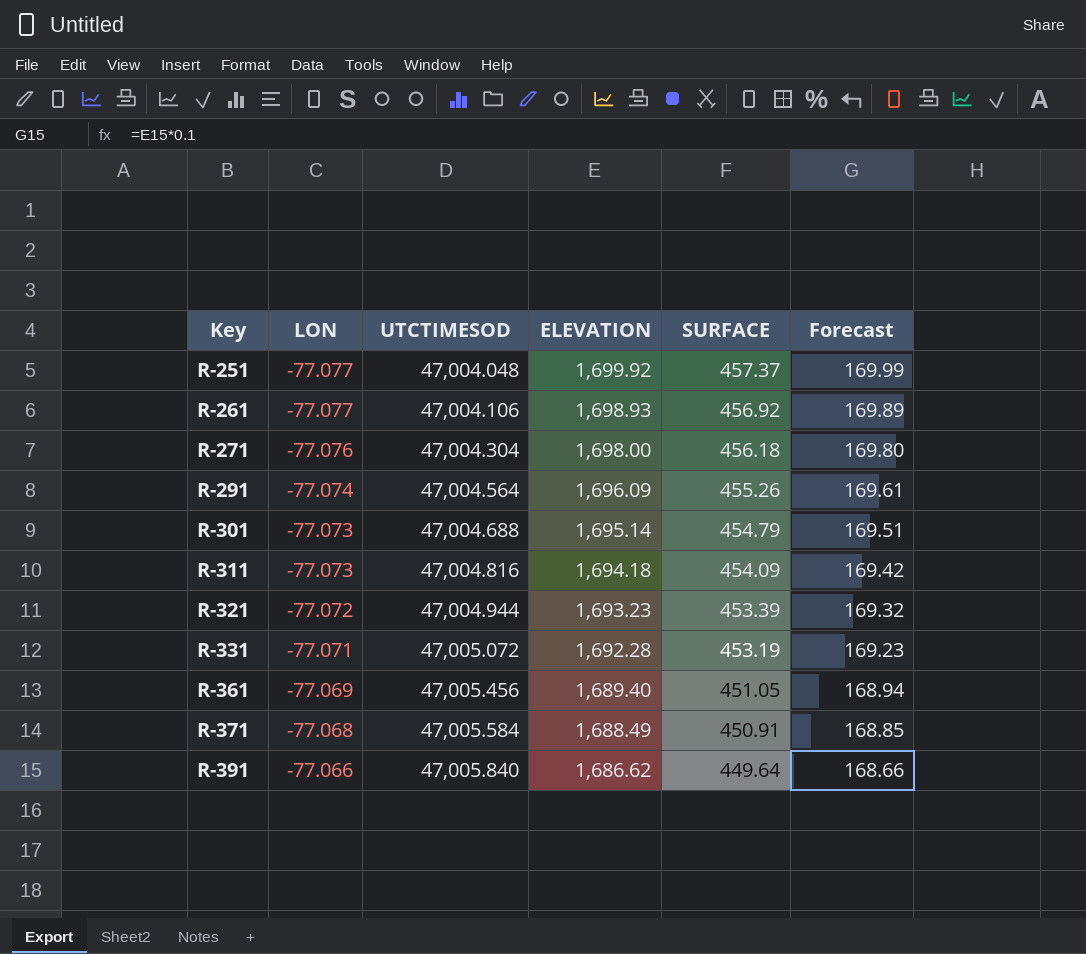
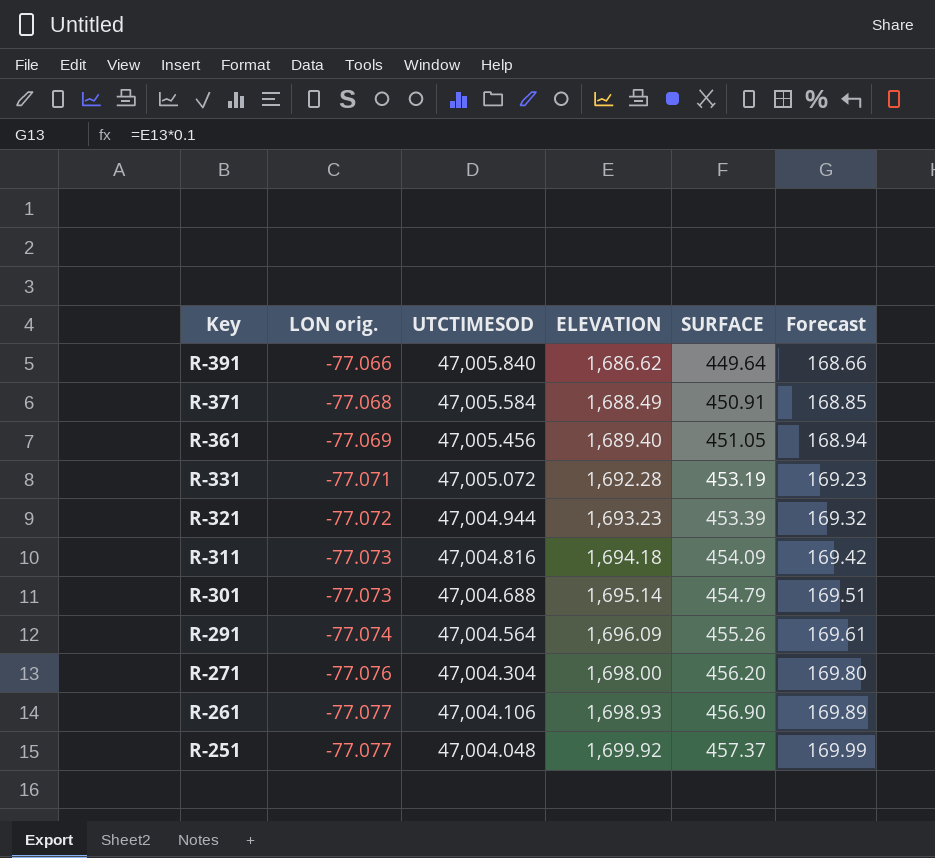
row order: Key ascending -> Key descending
column name: LON -> LON orig.
R-271 | SURFACE: 456.18 -> 456.20
R-261 | SURFACE: 456.92 -> 456.90

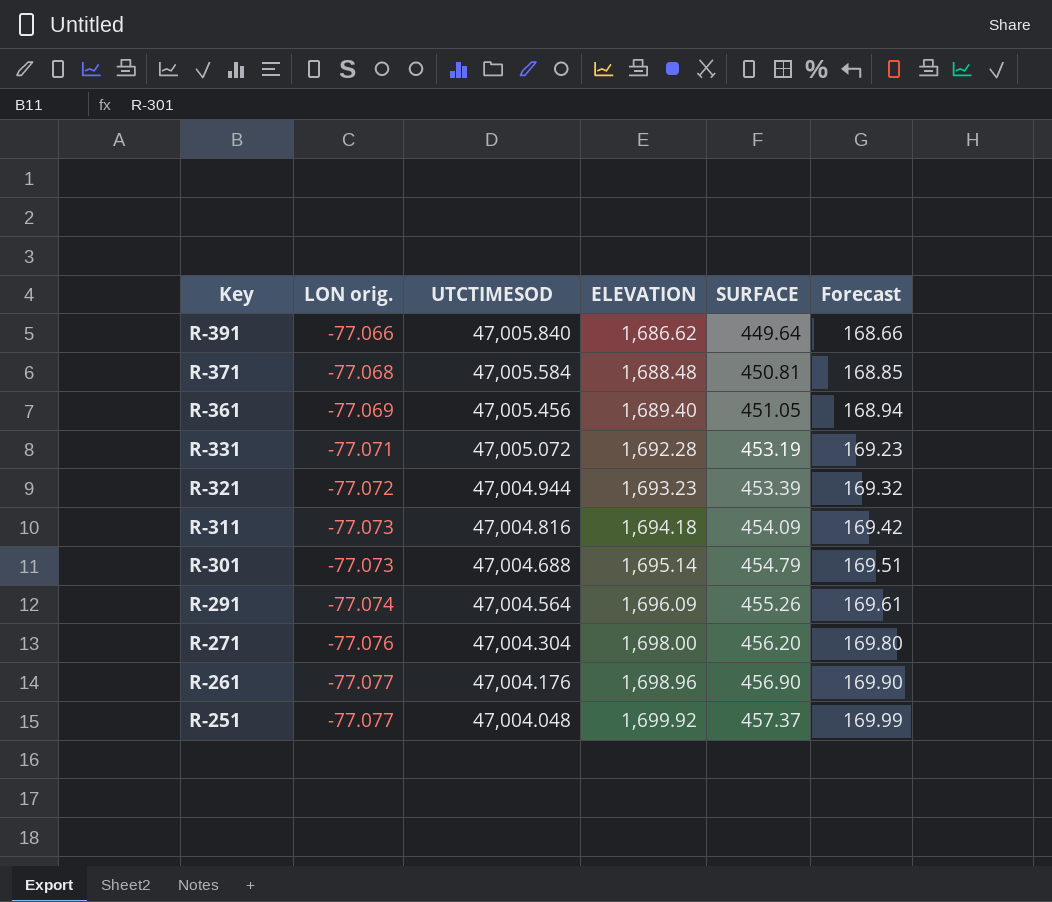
R-371 | ELEVATION: 1,688.49 -> 1,688.48
R-371 | SURFACE: 450.91 -> 450.81
R-261 | UTCTIMESOD: 47,004.106 -> 47,004.176
R-261 | ELEVATION: 1,698.93 -> 1,698.96
R-261 | Forecast: 169.89 -> 169.90

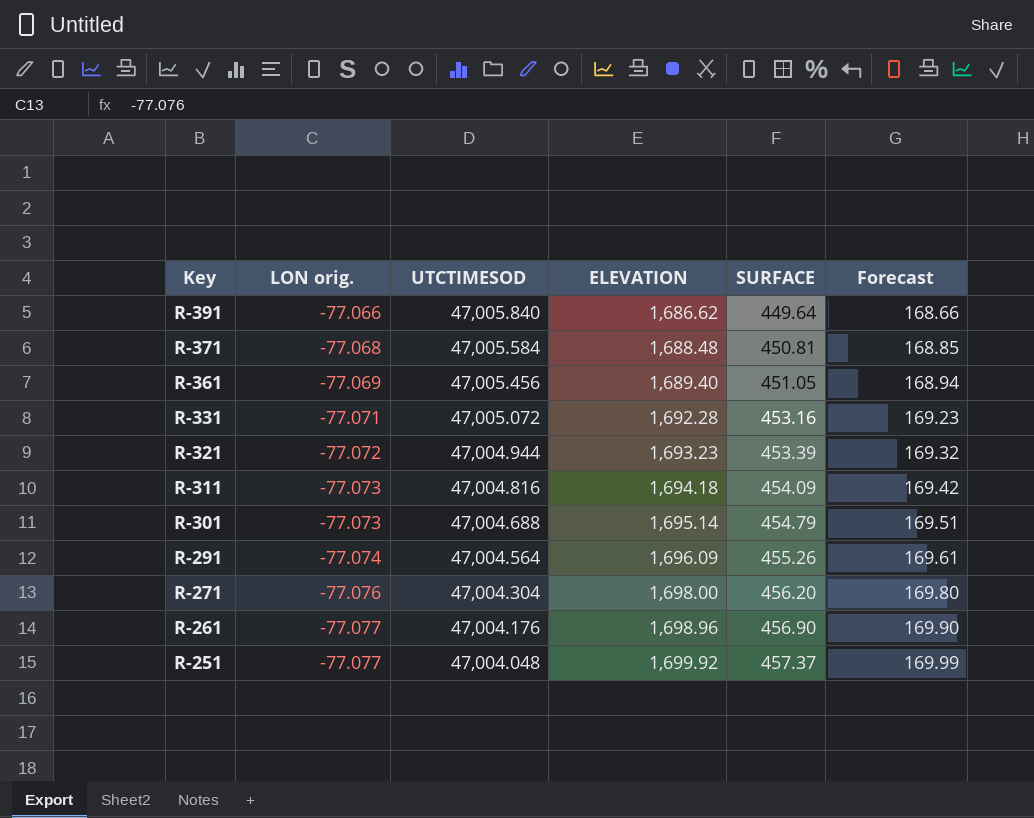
R-331 | SURFACE: 453.19 -> 453.16

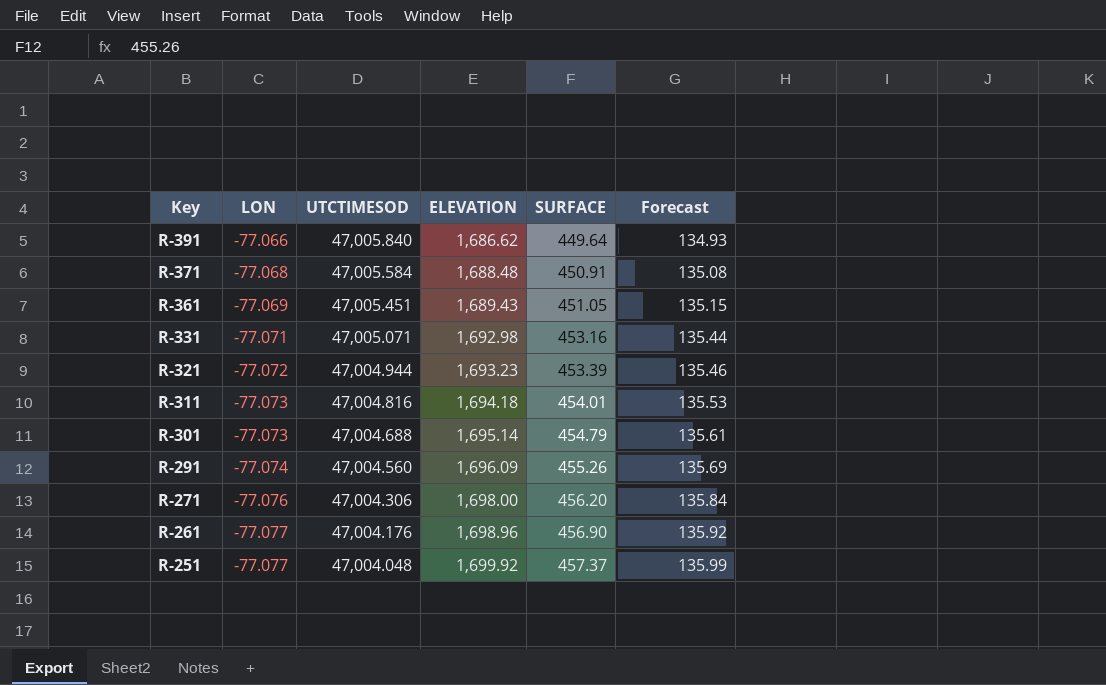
column name: LON orig. -> LON
column Forecast | formula: [ELEVATION] * 0.1 -> [ELEVATION] * 0.08
R-371 | SURFACE: 450.81 -> 450.91
R-361 | UTCTIMESOD: 47,005.456 -> 47,005.451
R-361 | ELEVATION: 1,689.40 -> 1,689.43
R-331 | UTCTIMESOD: 47,005.072 -> 47,005.071
R-331 | ELEVATION: 1,692.28 -> 1,692.98
R-311 | SURFACE: 454.09 -> 454.01
R-291 | UTCTIMESOD: 47,004.564 -> 47,004.560
R-271 | UTCTIMESOD: 47,004.304 -> 47,004.306

